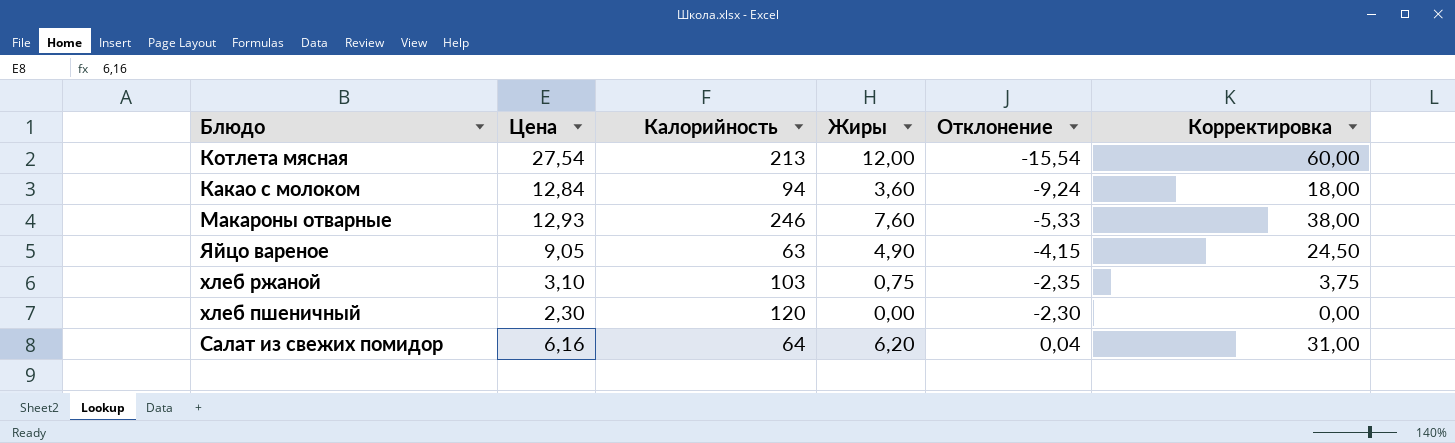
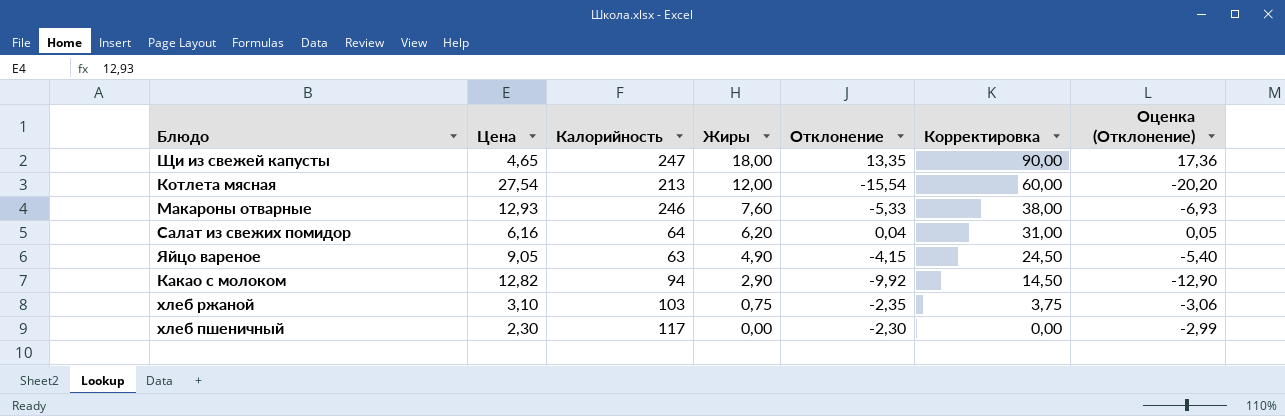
row order: Отклонение ascending -> Жиры descending
column Оценка (Отклонение) | formula: none -> [Отклонение] * 1,3
row Щи из свежей капусты: none -> 4,65 | 247 | 18,00 | 13,35 | 90,00 | 17,36
Какао с молоком | Цена: 12,84 -> 12,82
Какао с молоком | Жиры: 3,60 -> 2,90
Какао с молоком | Отклонение: -9,24 -> -9,92
Какао с молоком | Корректировка: 18,00 -> 14,50
хлеб пшеничный | Калорийность: 120 -> 117

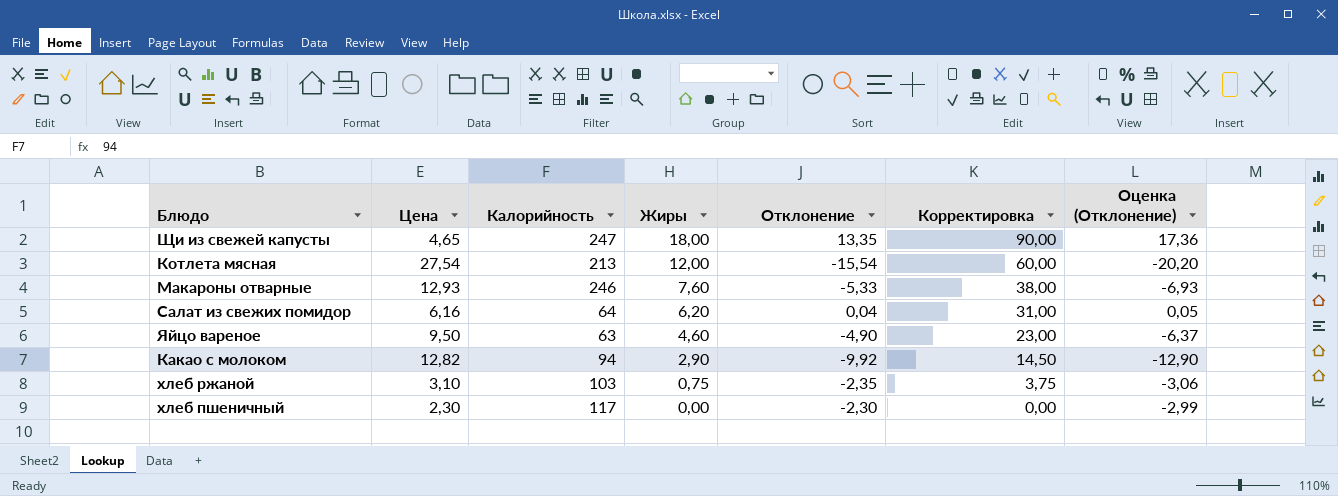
Яйцо вареное | Цена: 9,05 -> 9,50
Яйцо вареное | Жиры: 4,90 -> 4,60
Яйцо вареное | Отклонение: -4,15 -> -4,90
Яйцо вареное | Корректировка: 24,50 -> 23,00
Яйцо вареное | Оценка (Отклонение): -5,40 -> -6,37

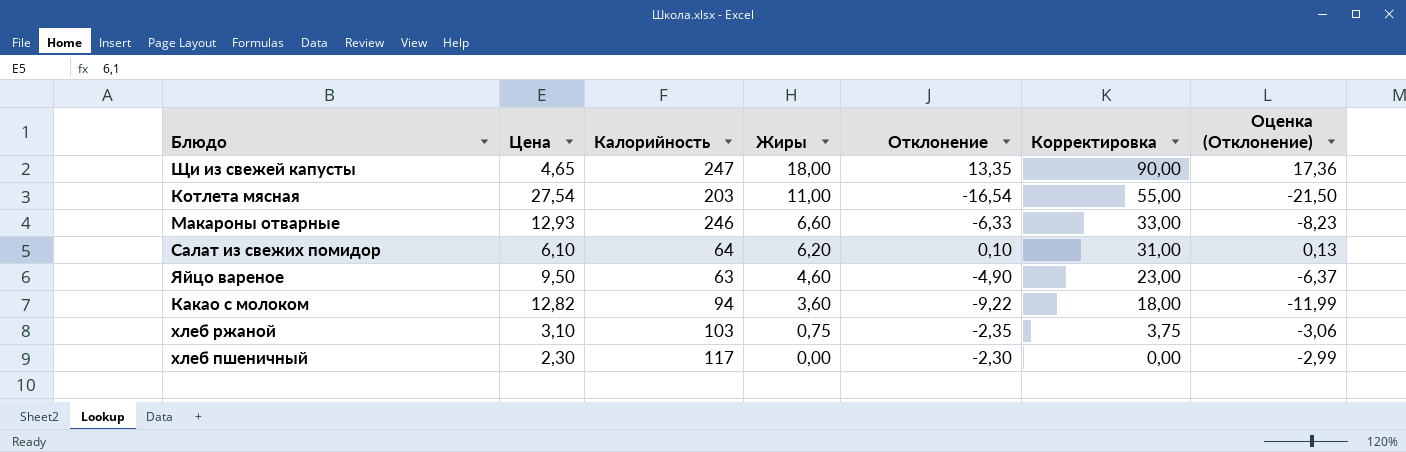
Котлета мясная | Калорийность: 213 -> 203
Котлета мясная | Жиры: 12,00 -> 11,00
Котлета мясная | Отклонение: -15,54 -> -16,54
Котлета мясная | Корректировка: 60,00 -> 55,00
Котлета мясная | Оценка (Отклонение): -20,20 -> -21,50
Макароны отварные | Жиры: 7,60 -> 6,60
Макароны отварные | Отклонение: -5,33 -> -6,33
Макароны отварные | Корректировка: 38,00 -> 33,00
Макароны отварные | Оценка (Отклонение): -6,93 -> -8,23
Салат из свежих помидор | Цена: 6,16 -> 6,10
Салат из свежих помидор | Отклонение: 0,04 -> 0,10
Салат из свежих помидор | Оценка (Отклонение): 0,05 -> 0,13
Какао с молоком | Жиры: 2,90 -> 3,60
Какао с молоком | Отклонение: -9,92 -> -9,22
Какао с молоком | Корректировка: 14,50 -> 18,00
Какао с молоком | Оценка (Отклонение): -12,90 -> -11,99

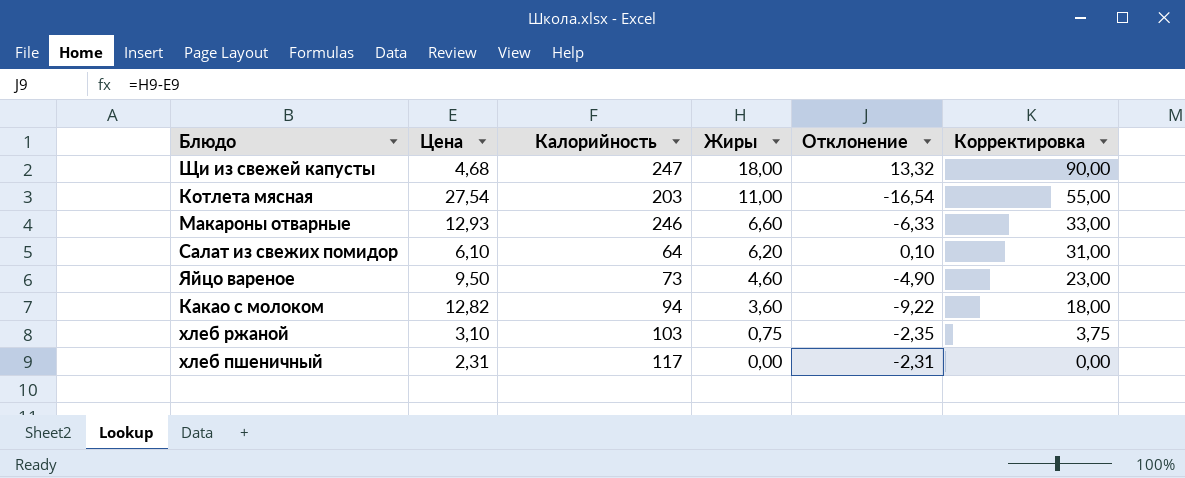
column Оценка (Отклонение) | formula: [Отклонение] * 1,3 -> none
Щи из свежей капусты | Цена: 4,65 -> 4,68
Щи из свежей капусты | Отклонение: 13,35 -> 13,32
Яйцо вареное | Калорийность: 63 -> 73
хлеб пшеничный | Цена: 2,30 -> 2,31
хлеб пшеничный | Отклонение: -2,30 -> -2,31

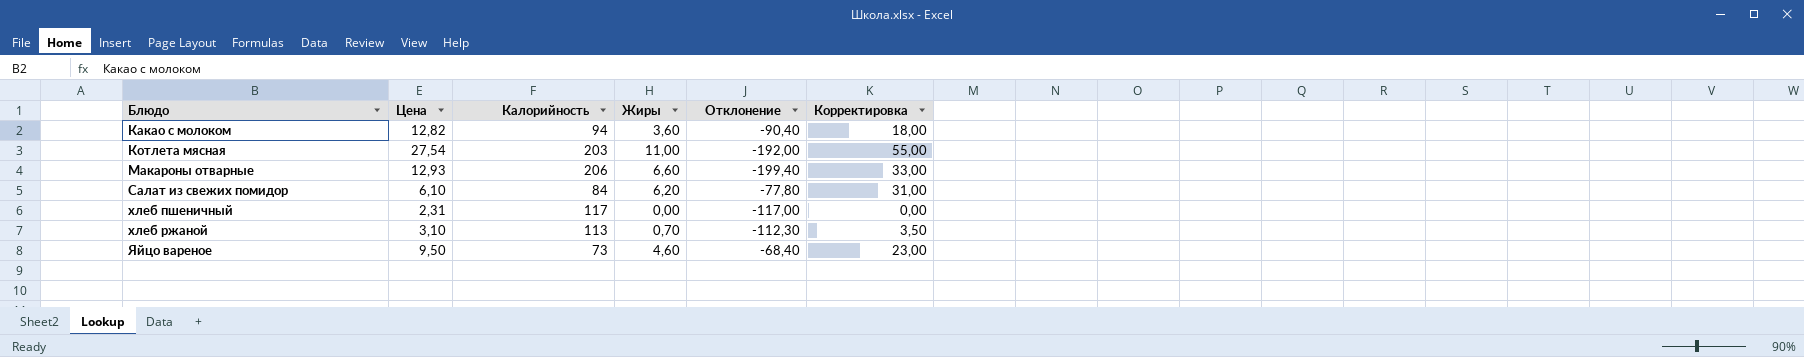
row order: Жиры descending -> Блюдо ascending
column Отклонение | formula: [Жиры] - [Цена] -> [Жиры] - [Калорийность]
row Щи из свежей капусты: 4,68 | 247 | 18,00 | 13,32 | 90,00 -> none
Макароны отварные | Калорийность: 246 -> 206
Салат из свежих помидор | Калорийность: 64 -> 84
хлеб ржаной | Калорийность: 103 -> 113
хлеб ржаной | Жиры: 0,75 -> 0,70
хлеб ржаной | Корректировка: 3,75 -> 3,50

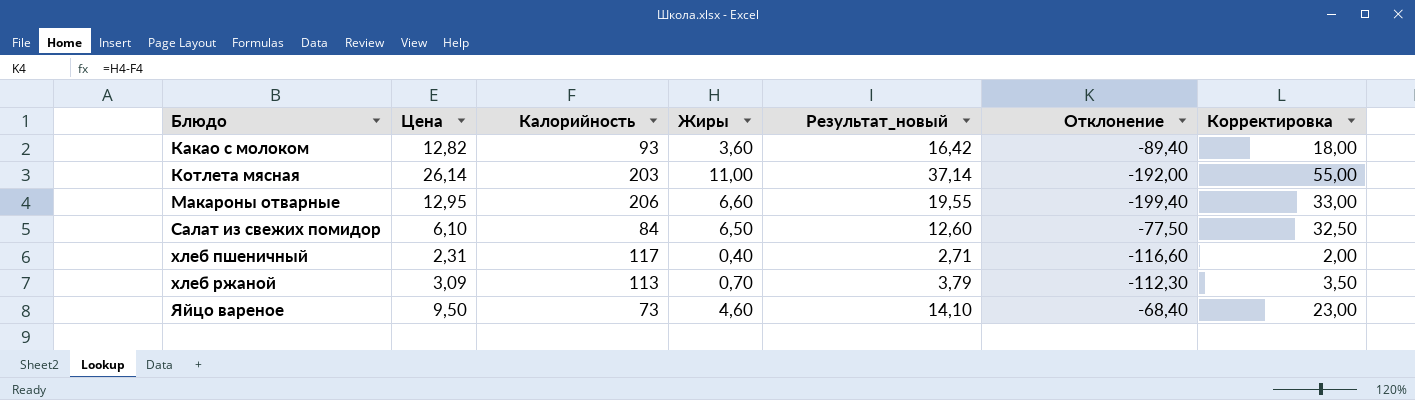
column Результат_новый | formula: none -> [Цена] + [Жиры]
Какао с молоком | Калорийность: 94 -> 93
Какао с молоком | Отклонение: -90,40 -> -89,40
Котлета мясная | Цена: 27,54 -> 26,14
Макароны отварные | Цена: 12,93 -> 12,95
Салат из свежих помидор | Жиры: 6,20 -> 6,50
Салат из свежих помидор | Отклонение: -77,80 -> -77,50
Салат из свежих помидор | Корректировка: 31,00 -> 32,50
хлеб пшеничный | Жиры: 0,00 -> 0,40
хлеб пшеничный | Отклонение: -117,00 -> -116,60
хлеб пшеничный | Корректировка: 0,00 -> 2,00
хлеб ржаной | Цена: 3,10 -> 3,09

